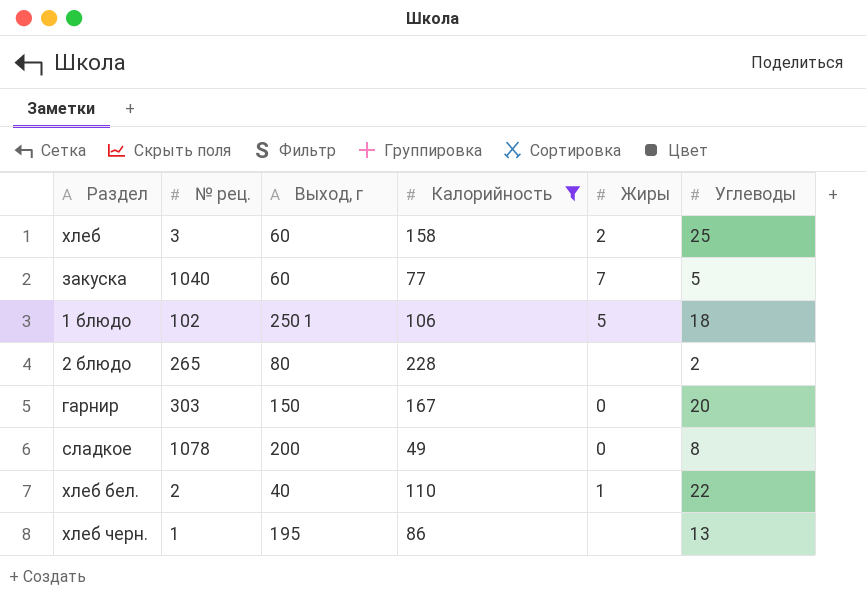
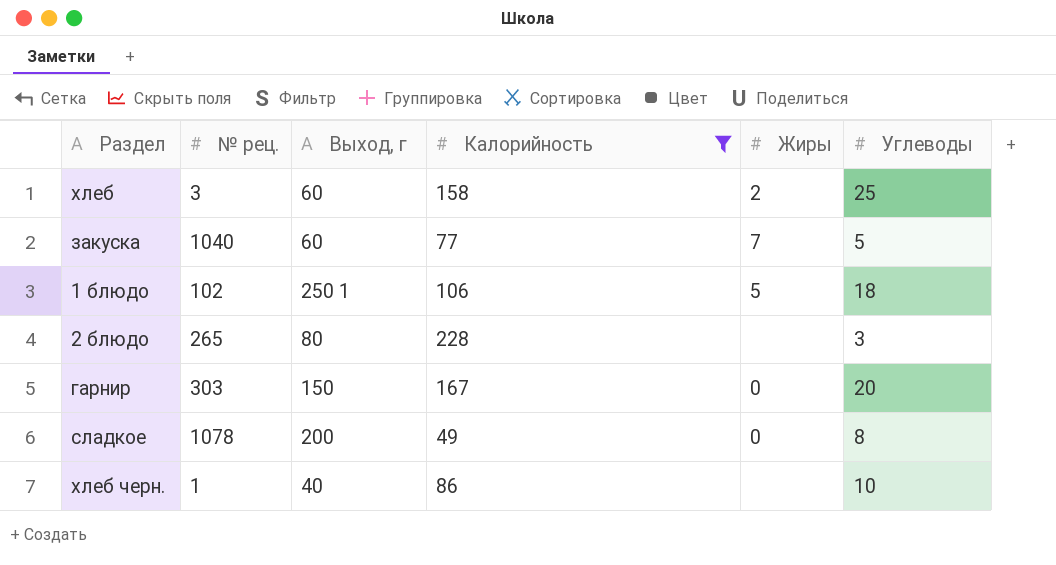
row хлеб бел.: 2 | 40 | 110 | 1 | 22 -> none
2 блюдо | Углеводы: 2 -> 3
хлеб черн. | Выход, г: 195 -> 40
хлеб черн. | Углеводы: 13 -> 10

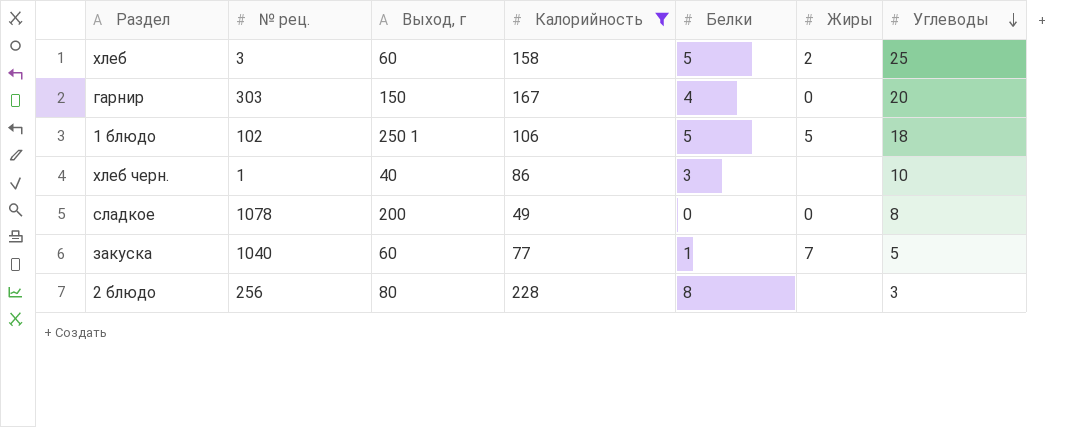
row order: none -> Углеводы descending
column Белки | position: none -> 5
2 блюдо | № рец.: 265 -> 256

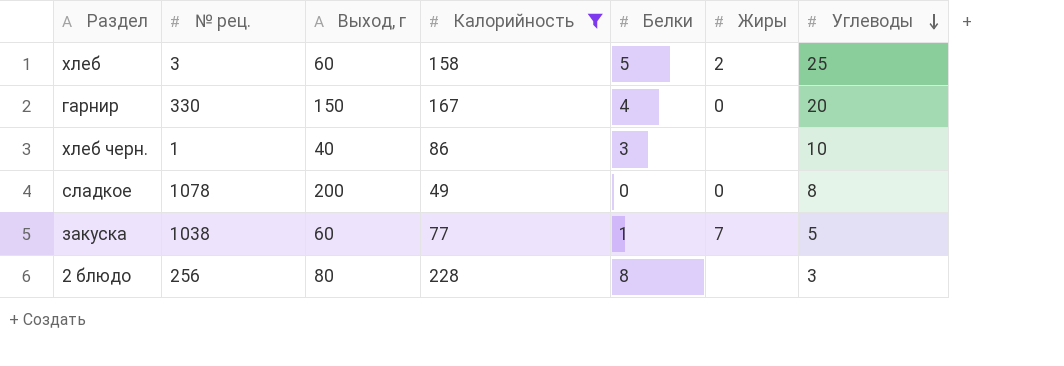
row 1 блюдо: 102 | 250 1 | 106 | 5 | 5 | 18 -> none
гарнир | № рец.: 303 -> 330
закуска | № рец.: 1040 -> 1038

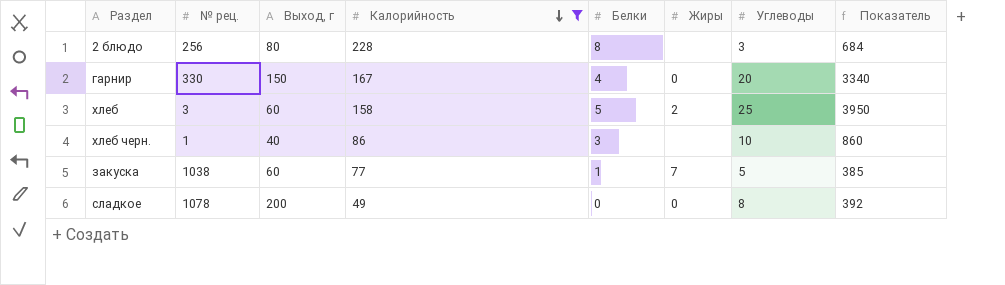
row order: Углеводы descending -> Калорийность descending
column Показатель | formula: none -> [Калорийность] * [Углеводы]

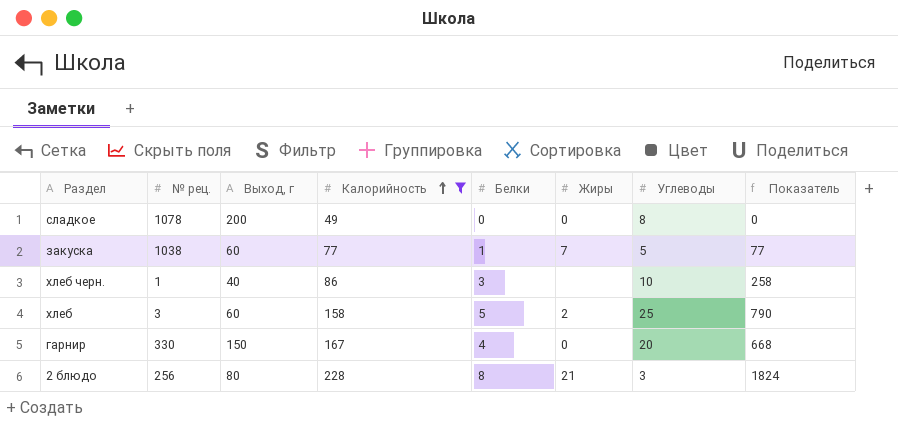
row order: Калорийность descending -> Калорийность ascending
column Показатель | formula: [Калорийность] * [Углеводы] -> [Калорийность] * [Белки]
2 блюдо | Жиры: none -> 21

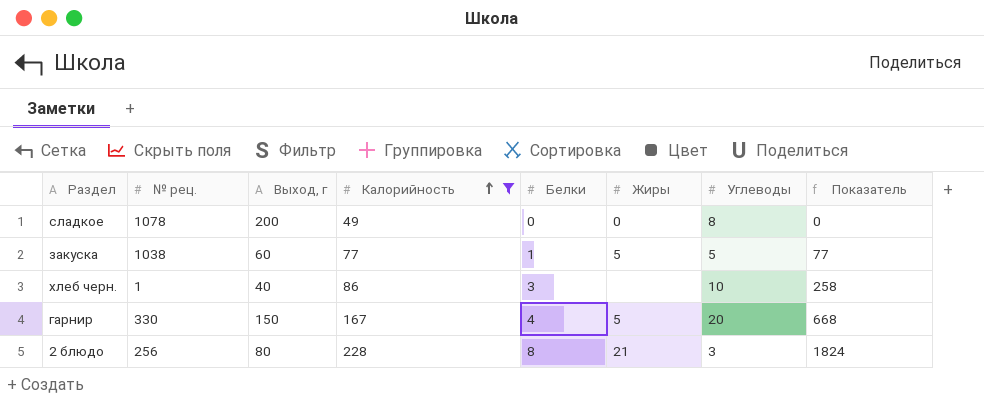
row хлеб: 3 | 60 | 158 | 5 | 2 | 25 | 790 -> none
закуска | Жиры: 7 -> 5
гарнир | Жиры: 0 -> 5

